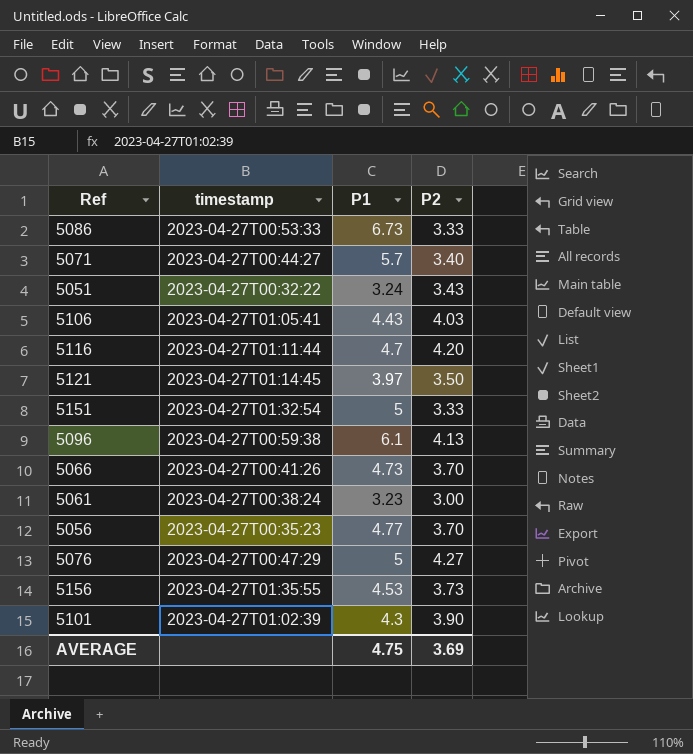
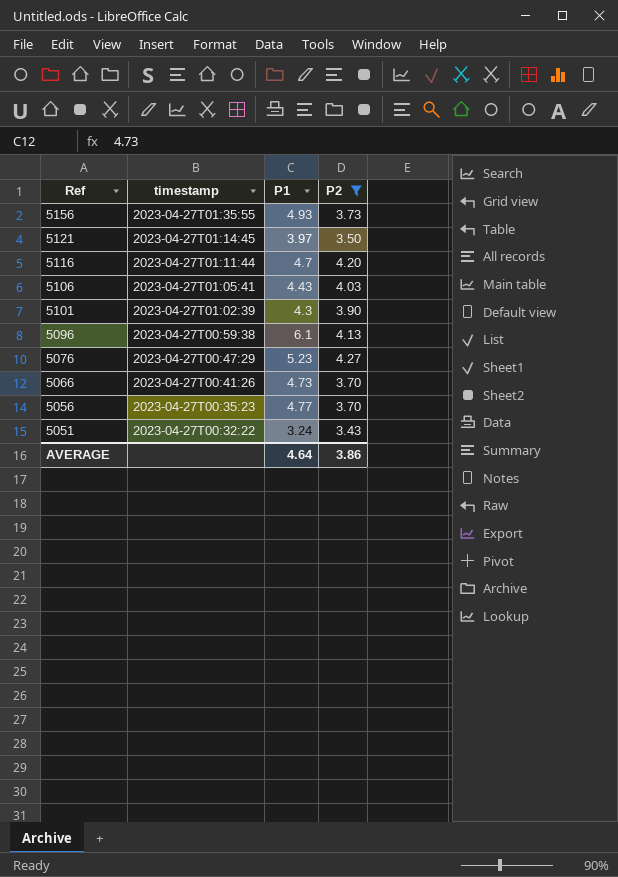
filter: none -> P2 >= 3.43
row order: none -> Ref descending
5156 | P1: 4.53 -> 4.93
5076 | P1: 5 -> 5.23
AVERAGE | P1: 4.75 -> 4.64
AVERAGE | P2: 3.69 -> 3.86

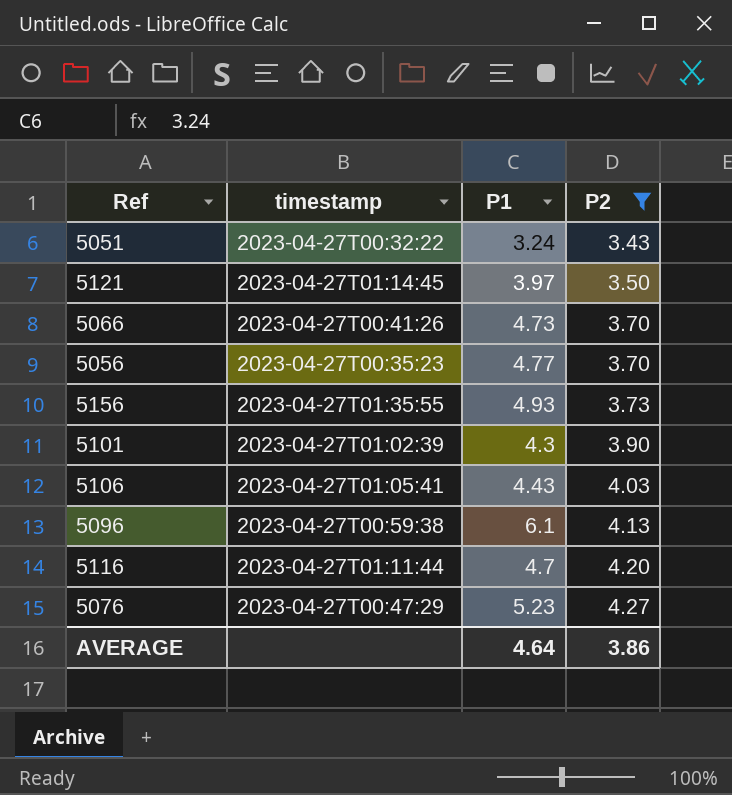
row order: Ref descending -> P2 ascending

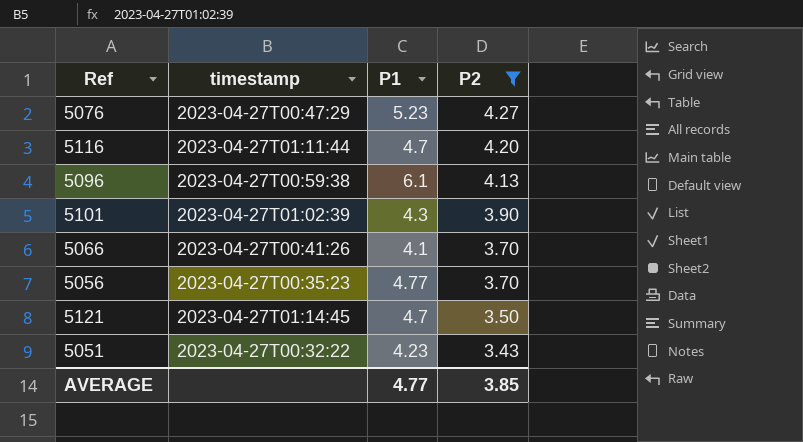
row order: P2 ascending -> P2 descending
row 5156: 2023-04-27T01:35:55 | 4.93 | 3.73 -> none
row 5106: 2023-04-27T01:05:41 | 4.43 | 4.03 -> none
5066 | P1: 4.73 -> 4.1
5121 | P1: 3.97 -> 4.7
5051 | P1: 3.24 -> 4.23
AVERAGE | P1: 4.64 -> 4.77
AVERAGE | P2: 3.86 -> 3.85

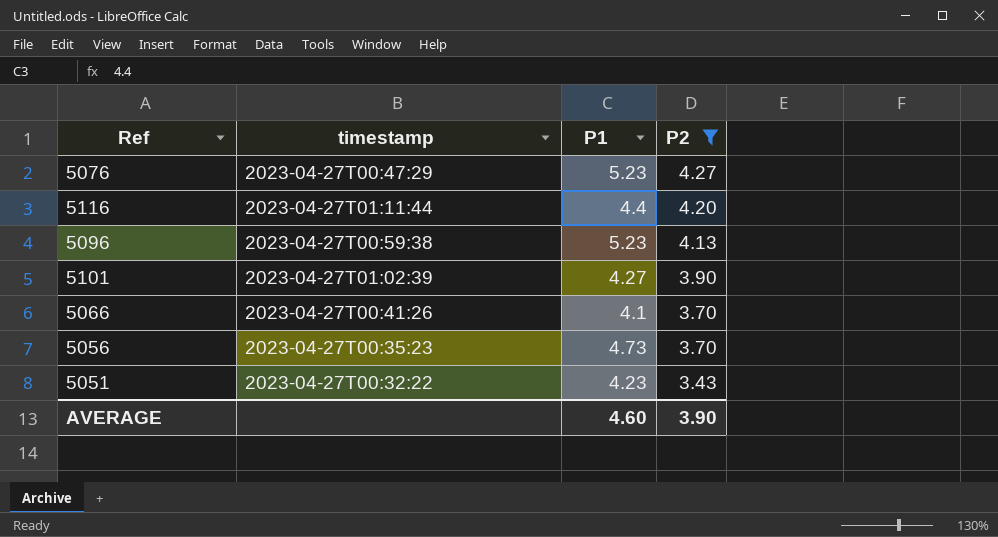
row 5121: 2023-04-27T01:14:45 | 4.7 | 3.50 -> none
5116 | P1: 4.7 -> 4.4
5096 | P1: 6.1 -> 5.23
5101 | P1: 4.3 -> 4.27
5056 | P1: 4.77 -> 4.73
AVERAGE | P1: 4.77 -> 4.60
AVERAGE | P2: 3.85 -> 3.90

